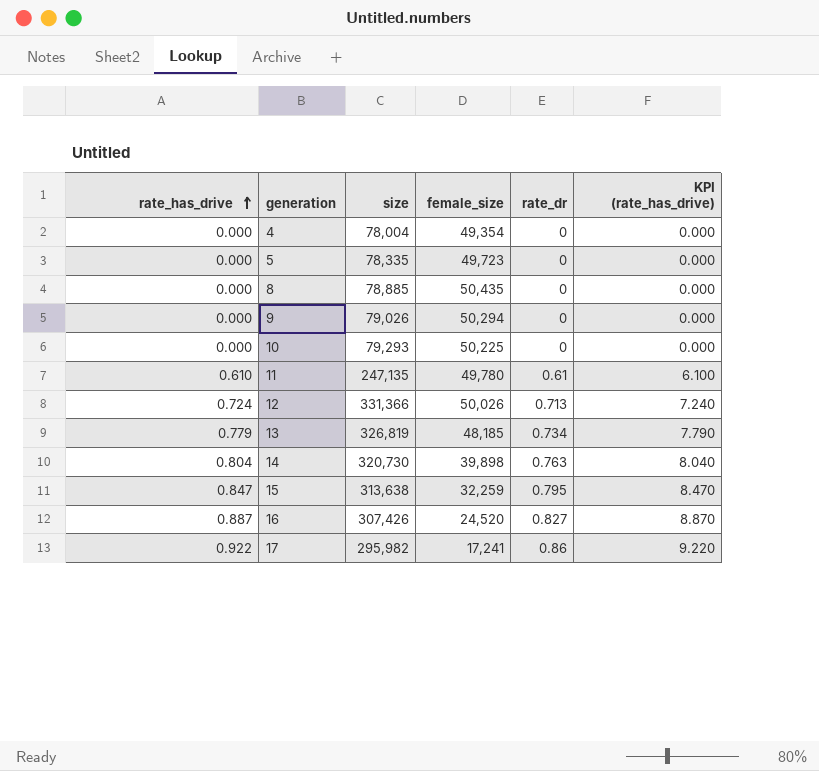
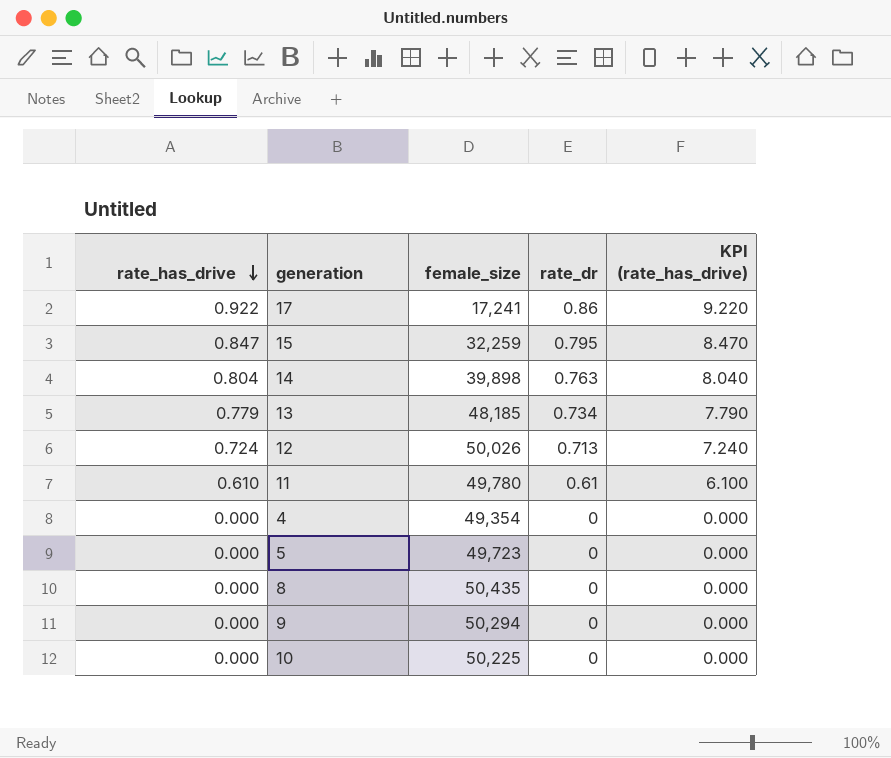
row order: rate_has_drive ascending -> rate_has_drive descending
column size | position: 3 -> none
row 16: 0.887 | 307,426 | 24,520 | 0.827 | 8.870 -> none

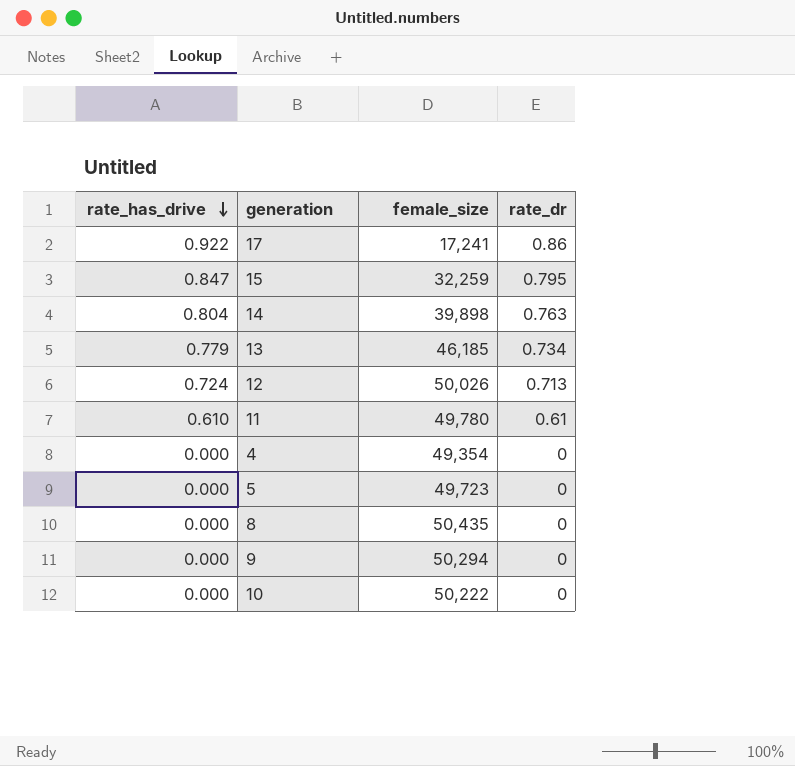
column KPI (rate_has_drive) | formula: [rate_has_drive] * 10 -> none
13 | female_size: 48,185 -> 46,185
10 | female_size: 50,225 -> 50,222

